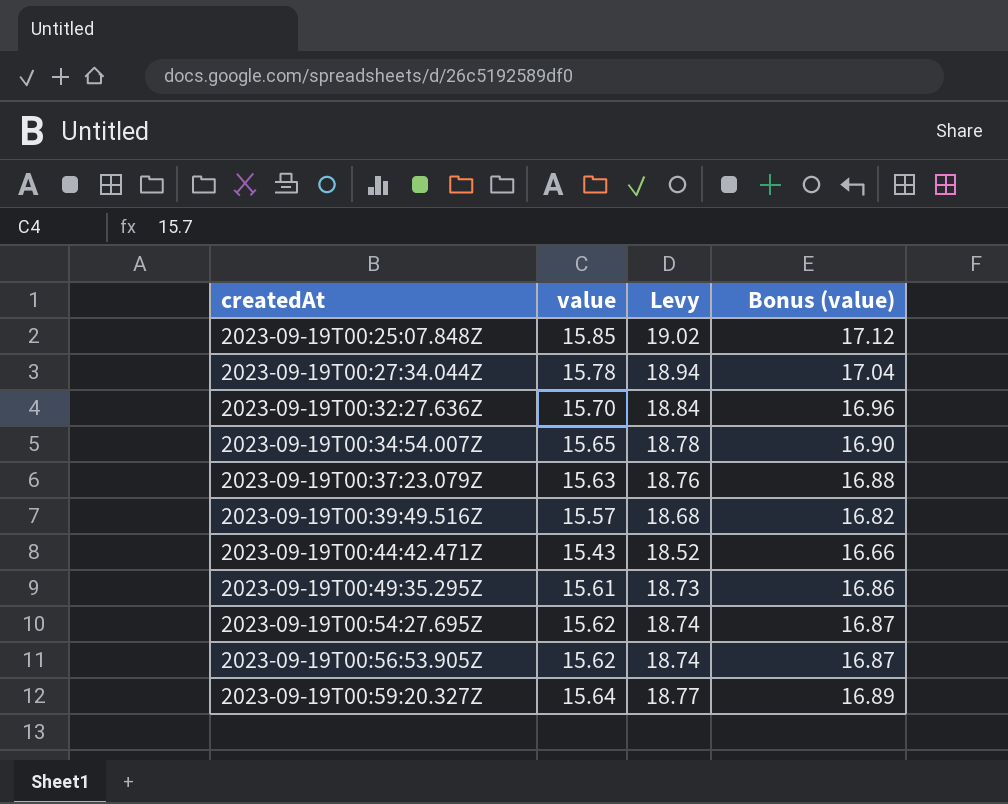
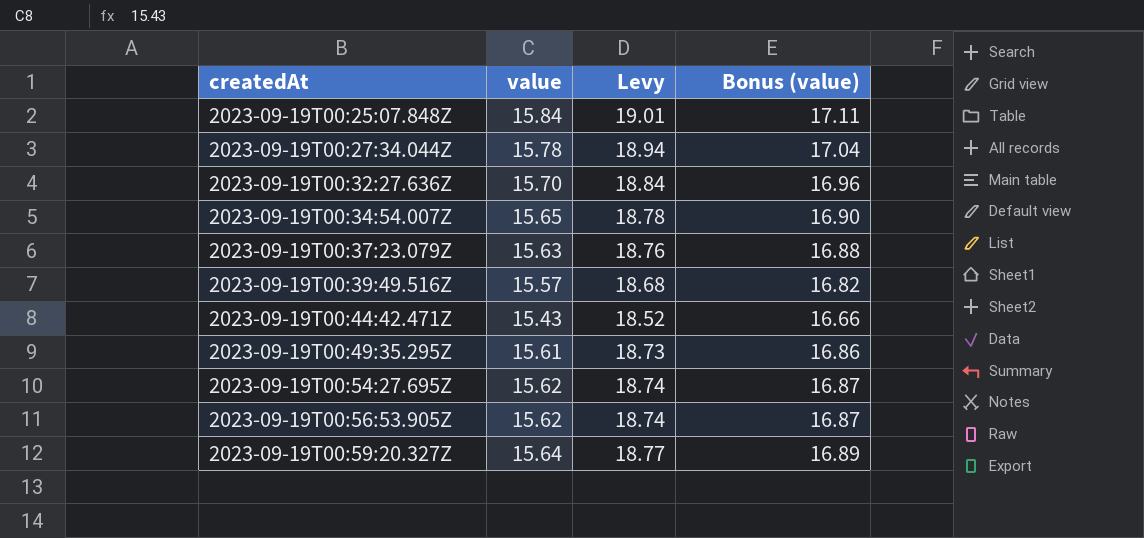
2023-09-19T00:25:07.848Z | value: 15.85 -> 15.84
2023-09-19T00:25:07.848Z | Levy: 19.02 -> 19.01
2023-09-19T00:25:07.848Z | Bonus (value): 17.12 -> 17.11

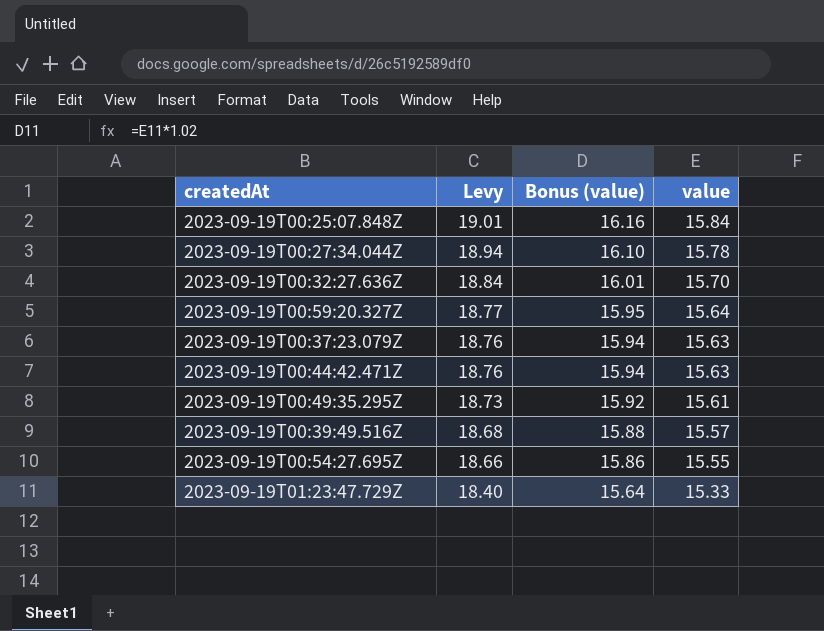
row order: createdAt ascending -> Levy descending
column Bonus (value) | formula: [value] * 1.08 -> [value] * 1.02
column value | position: 2 -> 4
row 2023-09-19T00:34:54.007Z: 15.65 | 18.78 | 16.90 -> none
row 2023-09-19T00:56:53.905Z: 15.62 | 18.74 | 16.87 -> none
2023-09-19T00:44:42.471Z | Levy: 18.52 -> 18.76
2023-09-19T00:44:42.471Z | value: 15.43 -> 15.63
2023-09-19T00:54:27.695Z | Levy: 18.74 -> 18.66
2023-09-19T00:54:27.695Z | value: 15.62 -> 15.55
row 2023-09-19T01:23:47.729Z: none -> 18.40 | 15.64 | 15.33

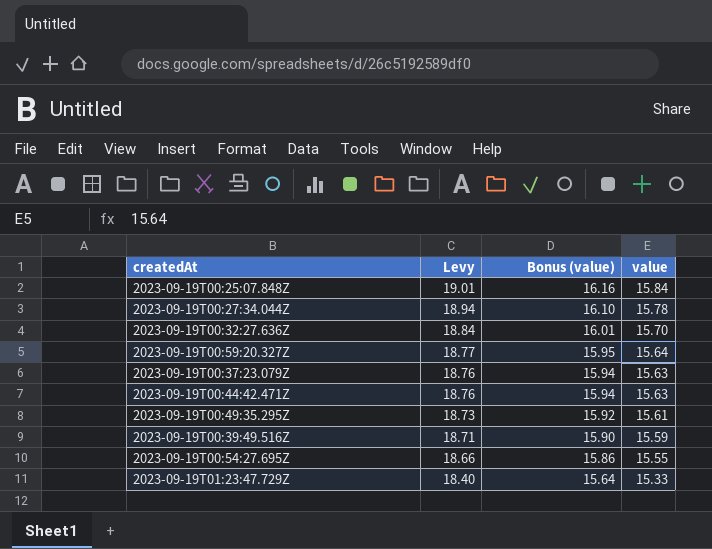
2023-09-19T00:39:49.516Z | Levy: 18.68 -> 18.71
2023-09-19T00:39:49.516Z | Bonus (value): 15.88 -> 15.90
2023-09-19T00:39:49.516Z | value: 15.57 -> 15.59

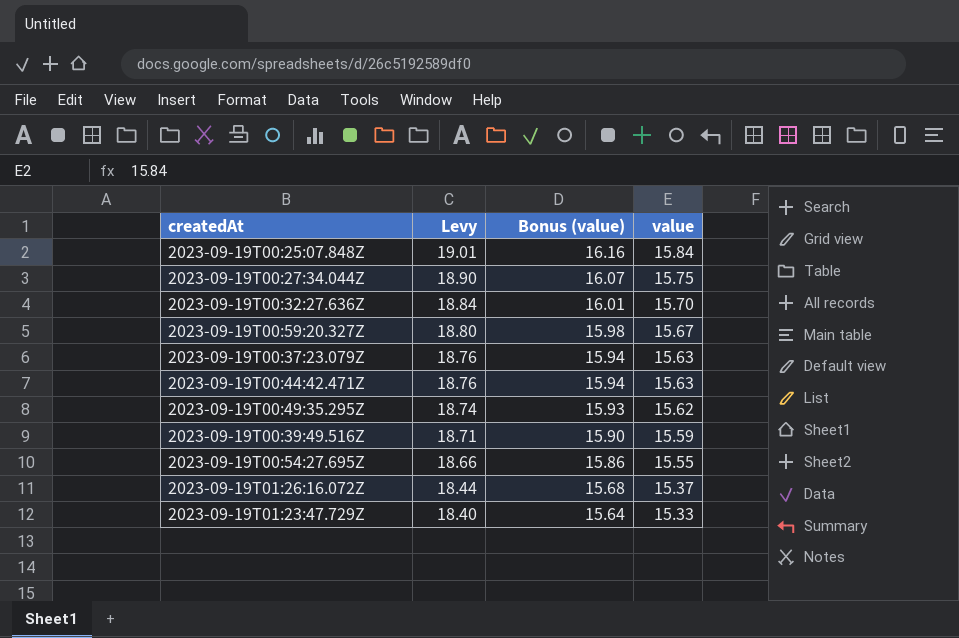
2023-09-19T00:27:34.044Z | Levy: 18.94 -> 18.90
2023-09-19T00:27:34.044Z | Bonus (value): 16.10 -> 16.07
2023-09-19T00:27:34.044Z | value: 15.78 -> 15.75
2023-09-19T00:59:20.327Z | Levy: 18.77 -> 18.80
2023-09-19T00:59:20.327Z | Bonus (value): 15.95 -> 15.98
2023-09-19T00:59:20.327Z | value: 15.64 -> 15.67
2023-09-19T00:49:35.295Z | Levy: 18.73 -> 18.74
2023-09-19T00:49:35.295Z | Bonus (value): 15.92 -> 15.93
2023-09-19T00:49:35.295Z | value: 15.61 -> 15.62
row 2023-09-19T01:26:16.072Z: none -> 18.44 | 15.68 | 15.37

